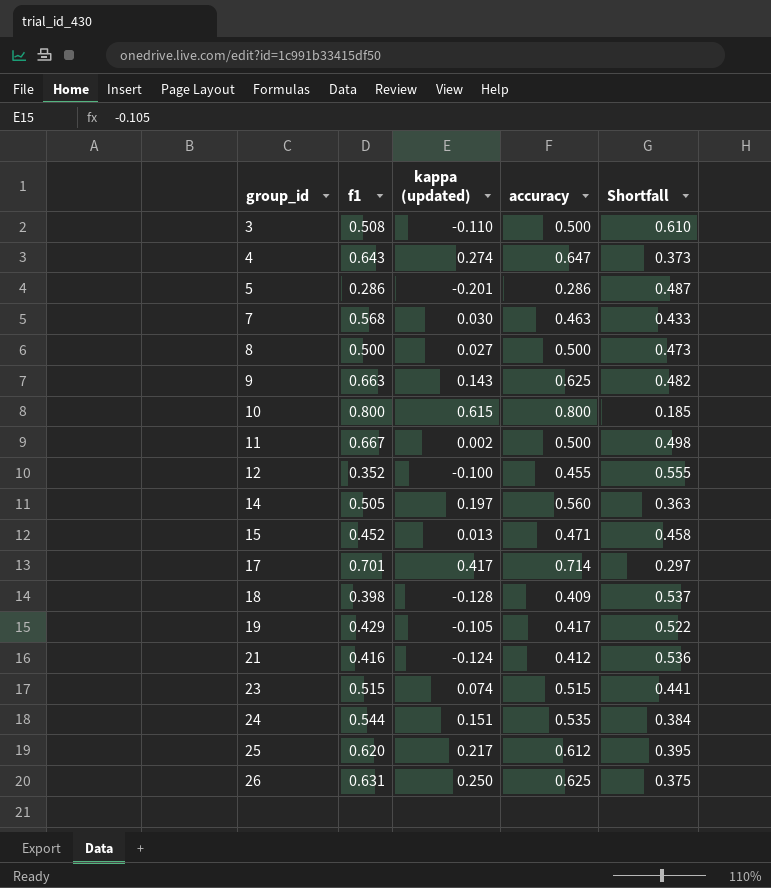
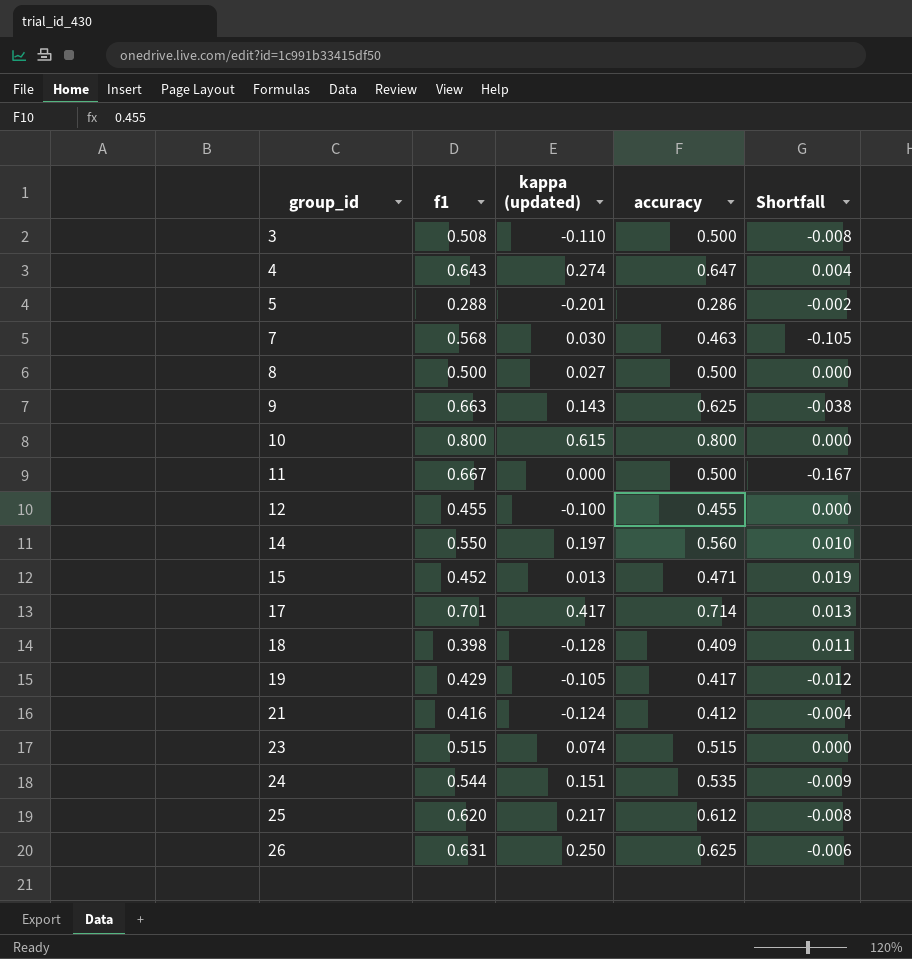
column Shortfall | formula: [accuracy] - [kappa (updated)] -> [accuracy] - [f1]
5 | f1: 0.286 -> 0.288
11 | kappa (updated): 0.002 -> 0.000
12 | f1: 0.352 -> 0.455
14 | f1: 0.505 -> 0.550

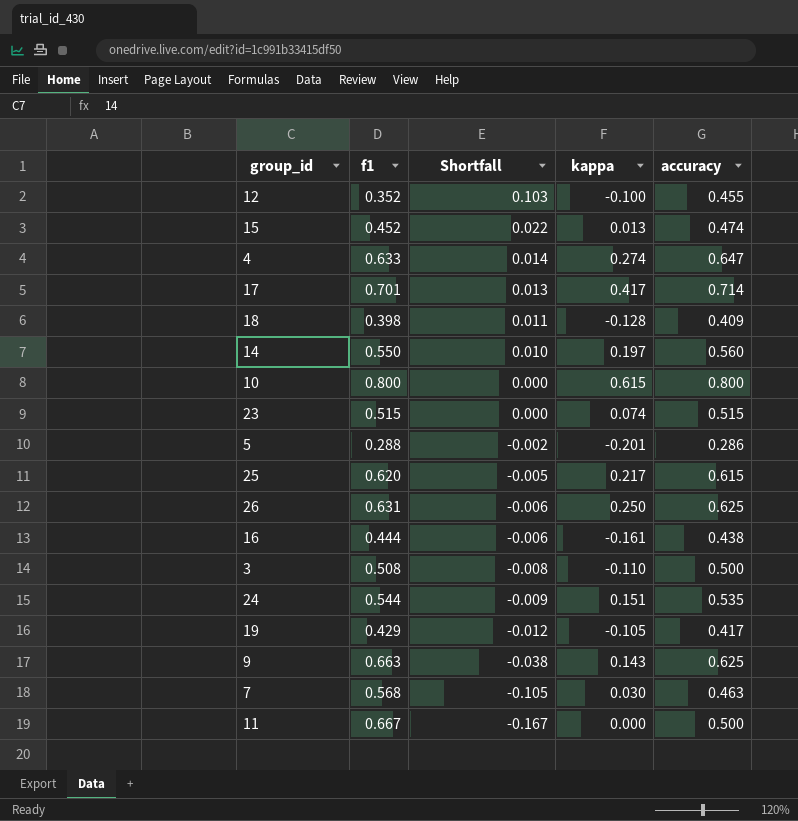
row order: group_id ascending -> Shortfall descending
column Shortfall | position: 5 -> 3
column name: kappa (updated) -> kappa
row 8: 0.500 | 0.027 | 0.500 | 0.000 -> none
row 21: 0.416 | -0.124 | 0.412 | -0.004 -> none
12 | f1: 0.455 -> 0.352
12 | Shortfall: 0.000 -> 0.103
15 | Shortfall: 0.019 -> 0.022
15 | accuracy: 0.471 -> 0.474
4 | f1: 0.643 -> 0.633
4 | Shortfall: 0.004 -> 0.014
25 | Shortfall: -0.008 -> -0.005
25 | accuracy: 0.612 -> 0.615
row 16: none -> 0.444 | -0.006 | -0.161 | 0.438

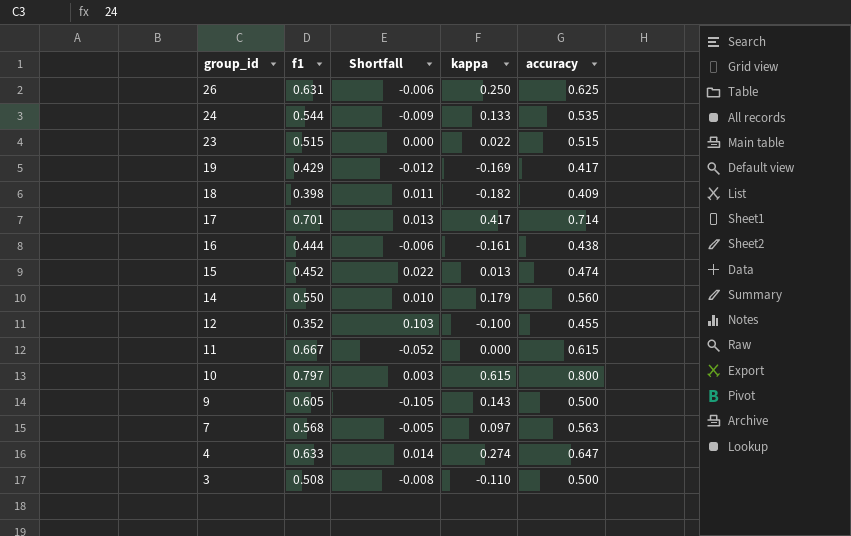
row order: Shortfall descending -> group_id descending
row 5: 0.288 | -0.002 | -0.201 | 0.286 -> none
row 25: 0.620 | -0.005 | 0.217 | 0.615 -> none
24 | kappa: 0.151 -> 0.133
23 | kappa: 0.074 -> 0.022
19 | kappa: -0.105 -> -0.169
18 | kappa: -0.128 -> -0.182
14 | kappa: 0.197 -> 0.179
11 | Shortfall: -0.167 -> -0.052
11 | accuracy: 0.500 -> 0.615
10 | f1: 0.800 -> 0.797
10 | Shortfall: 0.000 -> 0.003
9 | f1: 0.663 -> 0.605
9 | Shortfall: -0.038 -> -0.105
9 | accuracy: 0.625 -> 0.500
7 | Shortfall: -0.105 -> -0.005
7 | kappa: 0.030 -> 0.097
7 | accuracy: 0.463 -> 0.563

